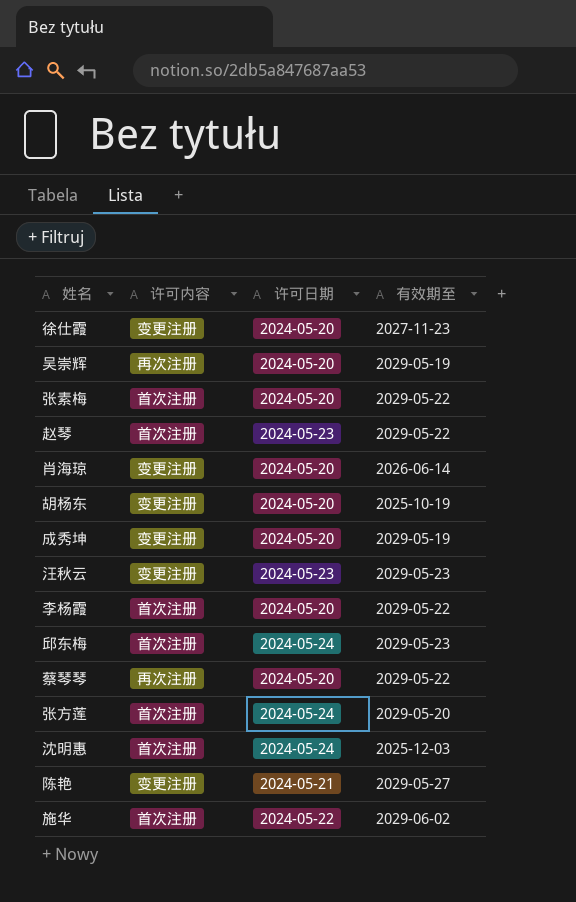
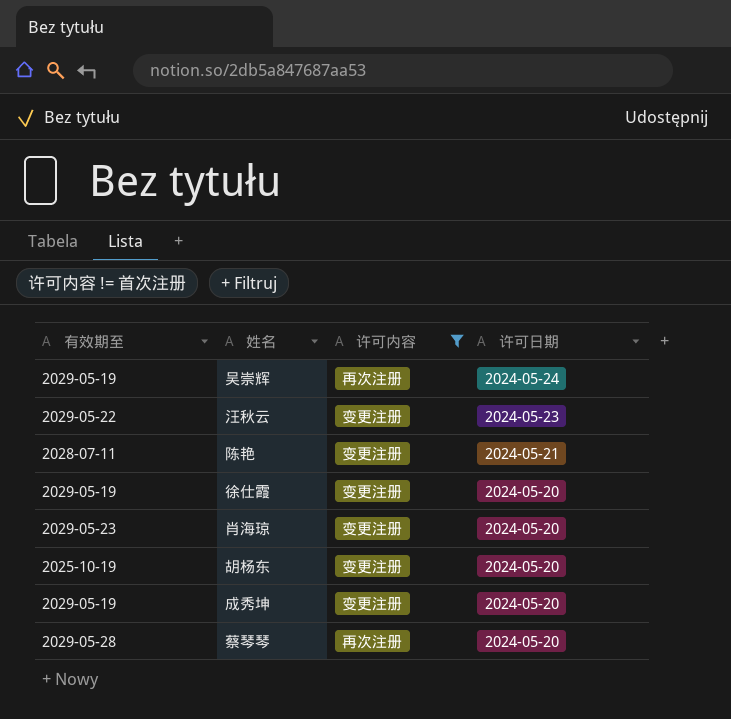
filter: none -> 许可内容 != 首次注册
row order: none -> 许可日期 descending
column 有效期至 | position: 4 -> 1
吴崇辉 | 许可日期: 2024-05-20 -> 2024-05-24
汪秋云 | 有效期至: 2029-05-23 -> 2029-05-22
陈艳 | 有效期至: 2029-05-27 -> 2028-07-11
徐仕霞 | 有效期至: 2027-11-23 -> 2029-05-19
肖海琼 | 有效期至: 2026-06-14 -> 2029-05-23
蔡琴琴 | 有效期至: 2029-05-22 -> 2029-05-28

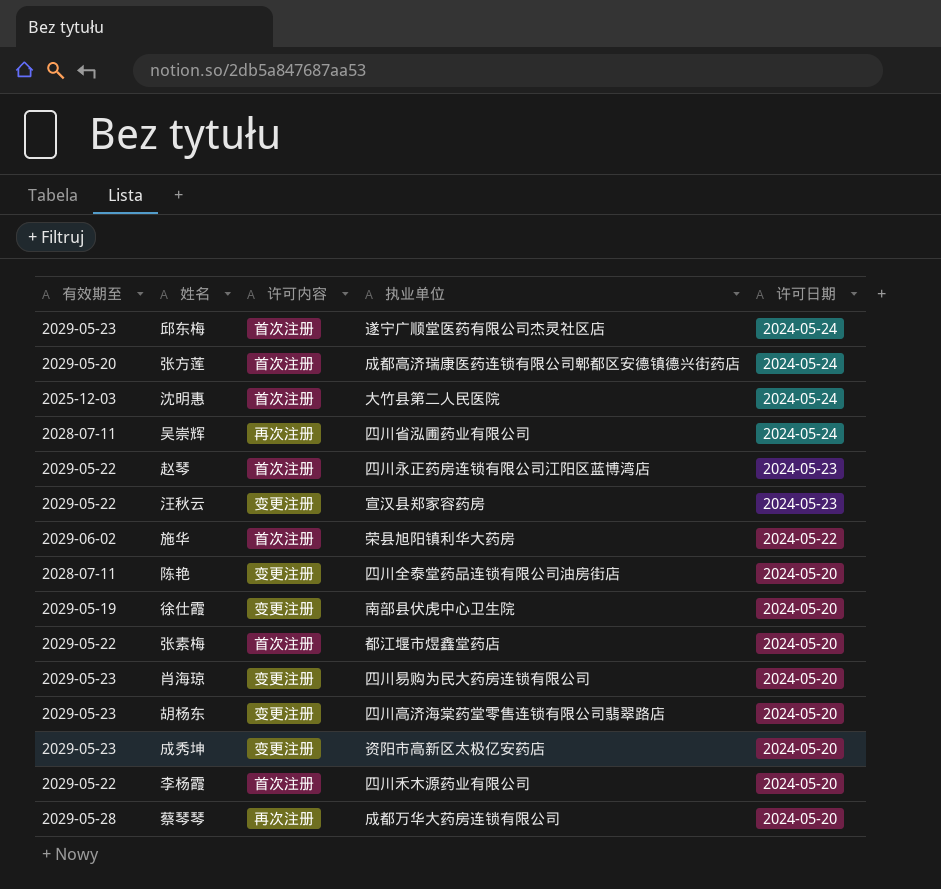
filter: 许可内容 != 首次注册 -> none
column 执业单位 | position: none -> 4
吴崇辉 | 有效期至: 2029-05-19 -> 2028-07-11
陈艳 | 许可日期: 2024-05-21 -> 2024-05-20
胡杨东 | 有效期至: 2025-10-19 -> 2029-05-23
成秀坤 | 有效期至: 2029-05-19 -> 2029-05-23

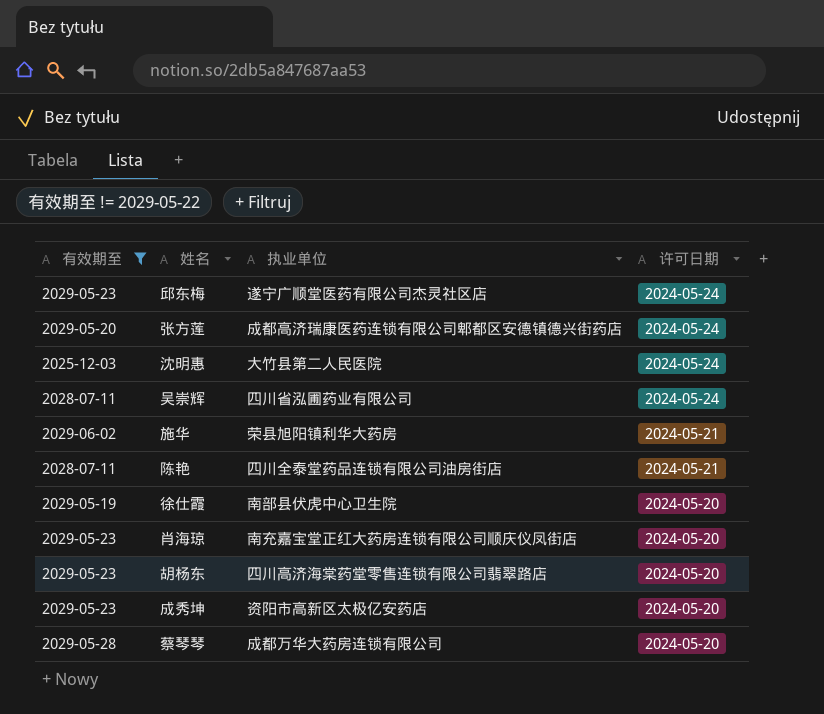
filter: none -> 有效期至 != 2029-05-22
column 许可内容 | position: 3 -> none
施华 | 许可日期: 2024-05-22 -> 2024-05-21
陈艳 | 许可日期: 2024-05-20 -> 2024-05-21
肖海琼 | 执业单位: 四川易购为民大药房连锁有限公司 -> 南充嘉宝堂正红大药房连锁有限公司顺庆仪凤街店

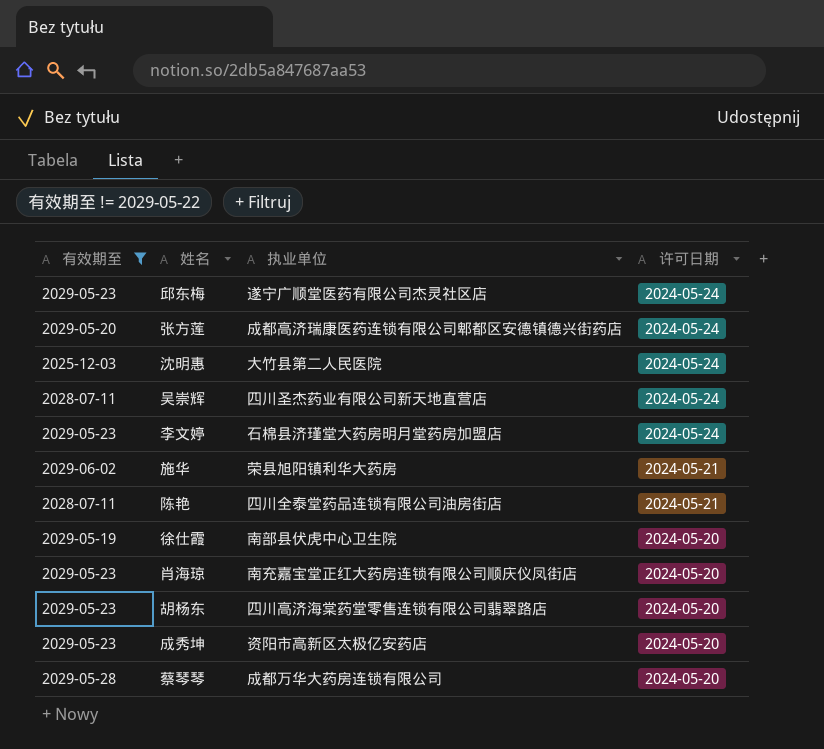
吴崇辉 | 执业单位: 四川省泓圃药业有限公司 -> 四川圣杰药业有限公司新天地直营店
row 李文婷: none -> 2029-05-23 | 石棉县济瑾堂大药房明月堂药房加盟店 | 2024-05-24

